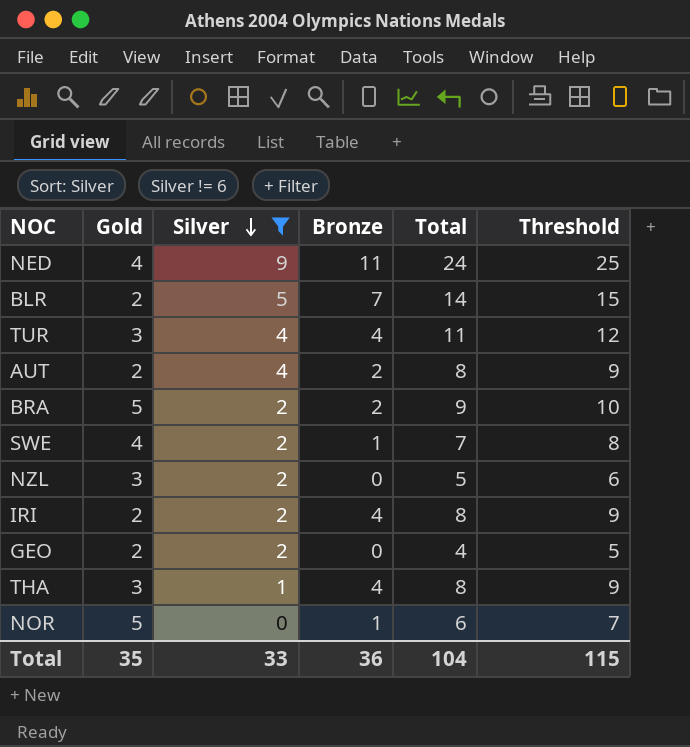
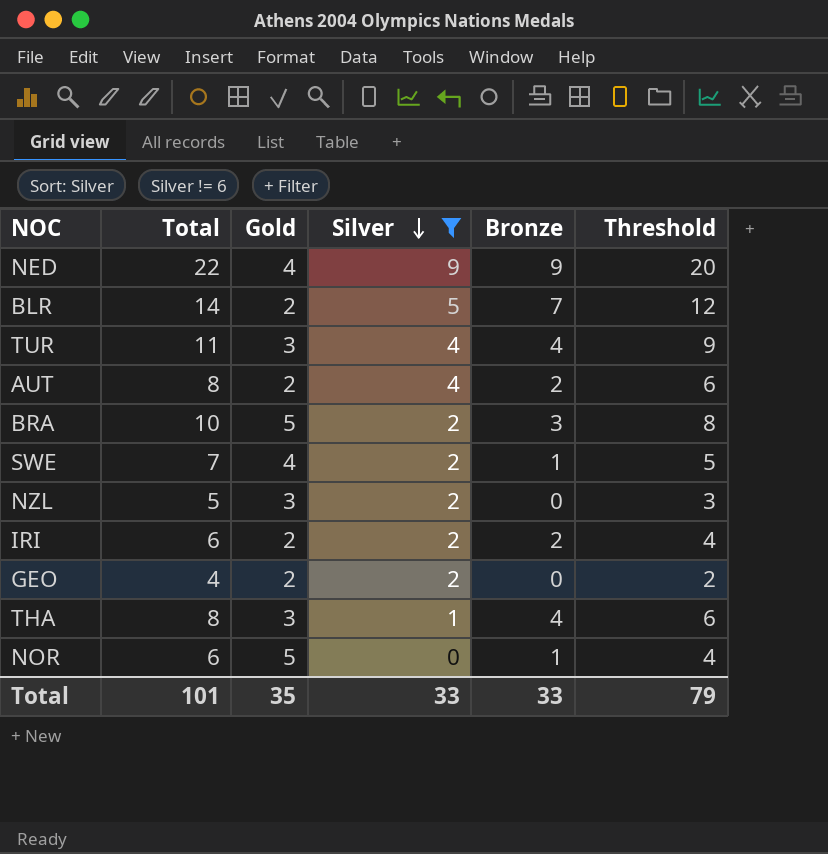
column Total | position: 5 -> 2
column Threshold | formula: [Total] + 1 -> [Total] - 2
NED | Total: 24 -> 22
NED | Bronze: 11 -> 9
BRA | Total: 9 -> 10
BRA | Bronze: 2 -> 3
IRI | Total: 8 -> 6
IRI | Bronze: 4 -> 2
Total | Total: 104 -> 101
Total | Bronze: 36 -> 33
Total | Threshold: 115 -> 79

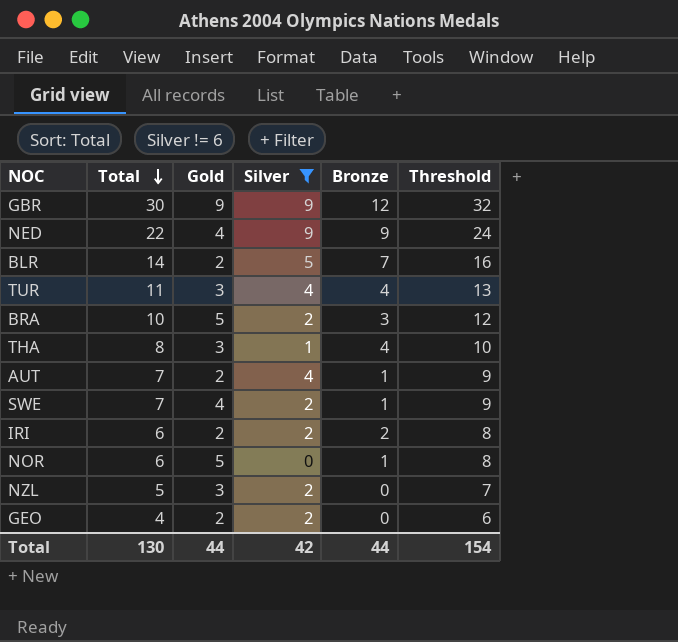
row order: Silver descending -> Total descending
column Threshold | formula: [Total] - 2 -> [Total] + 2
row GBR: none -> 30 | 9 | 9 | 12 | 32
AUT | Total: 8 -> 7
AUT | Bronze: 2 -> 1
Total | Total: 101 -> 130
Total | Gold: 35 -> 44
Total | Silver: 33 -> 42
Total | Bronze: 33 -> 44
Total | Threshold: 79 -> 154

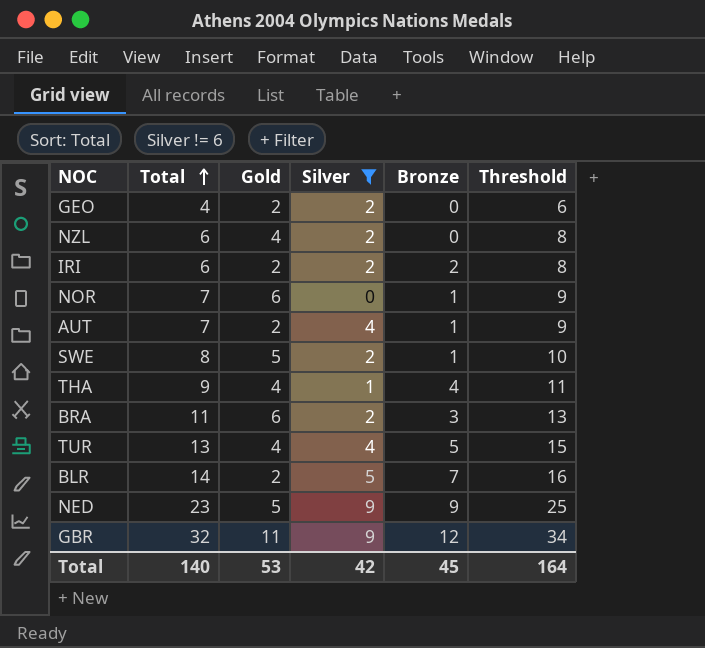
row order: Total descending -> Total ascending
NZL | Total: 5 -> 6
NZL | Gold: 3 -> 4
NZL | Threshold: 7 -> 8
NOR | Total: 6 -> 7
NOR | Gold: 5 -> 6
NOR | Threshold: 8 -> 9
SWE | Total: 7 -> 8
SWE | Gold: 4 -> 5
SWE | Threshold: 9 -> 10
THA | Total: 8 -> 9
THA | Gold: 3 -> 4
THA | Threshold: 10 -> 11
BRA | Total: 10 -> 11
BRA | Gold: 5 -> 6
BRA | Threshold: 12 -> 13
TUR | Total: 11 -> 13
TUR | Gold: 3 -> 4
TUR | Bronze: 4 -> 5
TUR | Threshold: 13 -> 15
NED | Total: 22 -> 23
NED | Gold: 4 -> 5
NED | Threshold: 24 -> 25
GBR | Total: 30 -> 32
GBR | Gold: 9 -> 11
GBR | Threshold: 32 -> 34
Total | Total: 130 -> 140
Total | Gold: 44 -> 53
Total | Bronze: 44 -> 45
Total | Threshold: 154 -> 164

